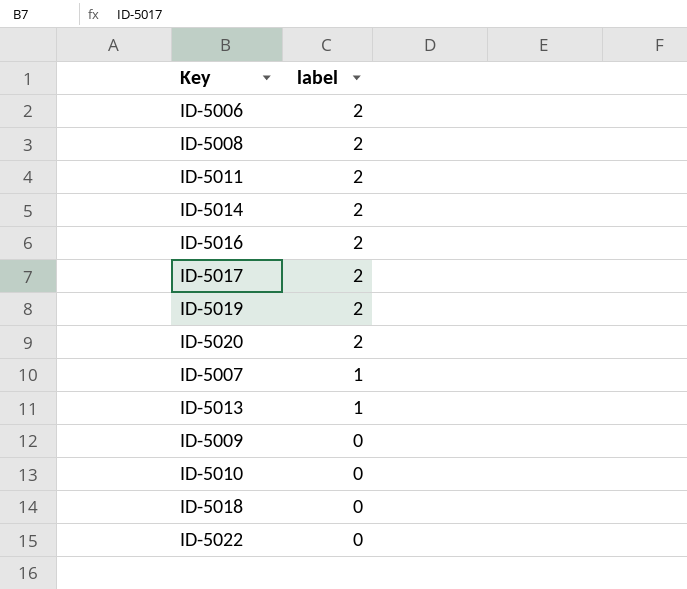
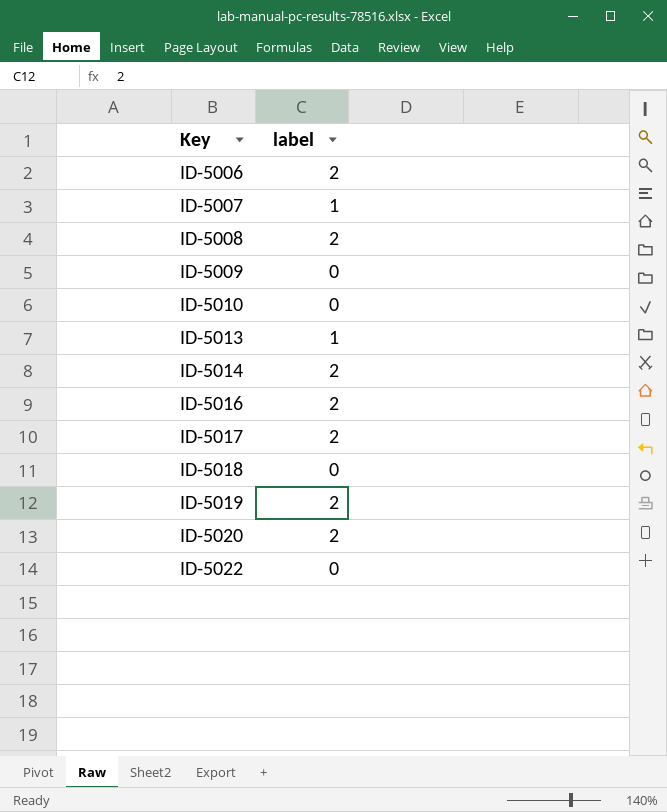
row order: label descending -> Key ascending
row ID-5011: 2 -> none

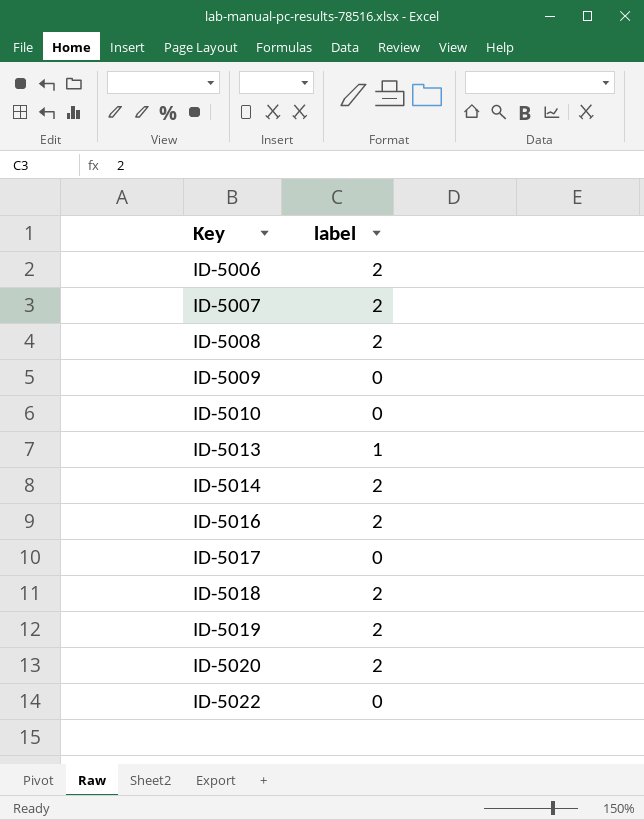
ID-5007 | label: 1 -> 2
ID-5017 | label: 2 -> 0
ID-5018 | label: 0 -> 2

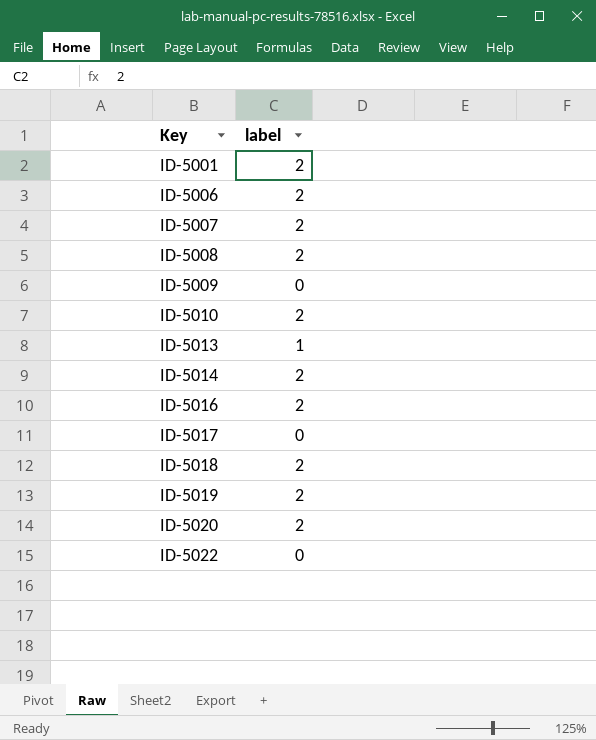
row ID-5001: none -> 2
ID-5010 | label: 0 -> 2

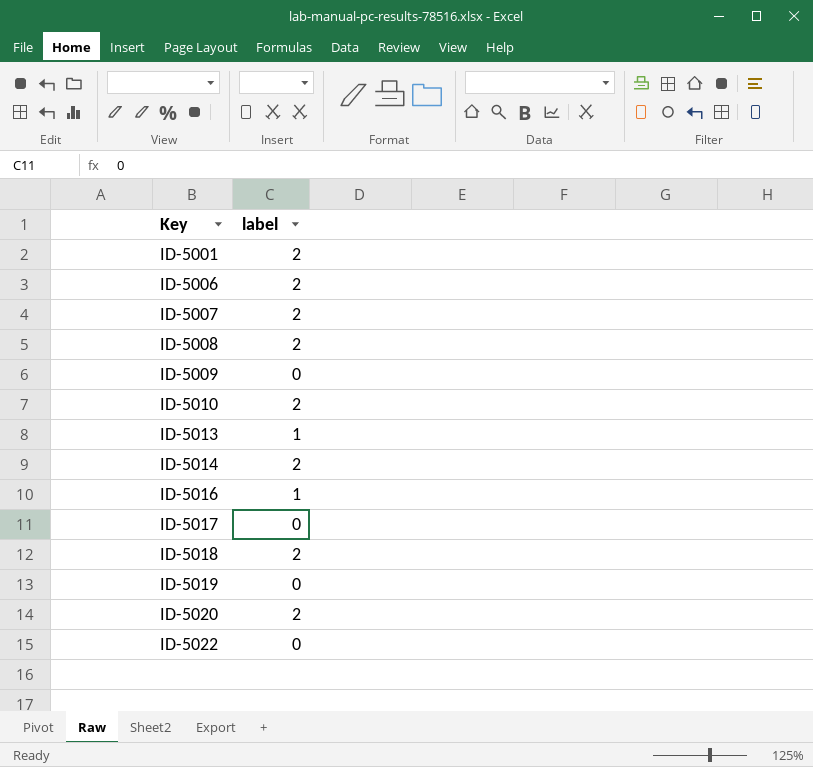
ID-5016 | label: 2 -> 1
ID-5019 | label: 2 -> 0

